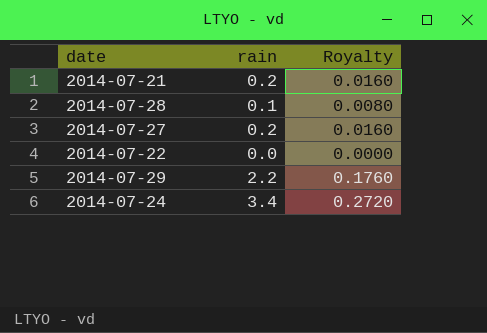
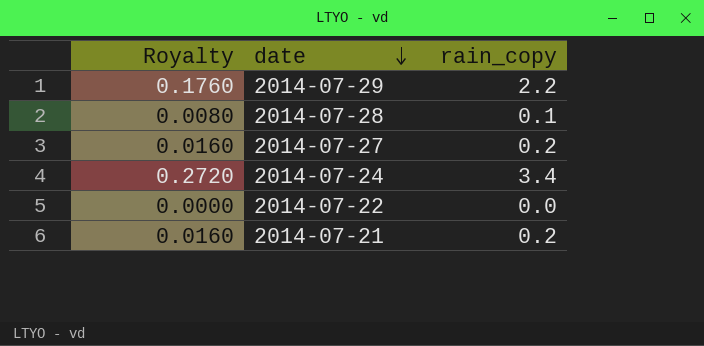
row order: none -> date descending
column Royalty | position: 3 -> 1
column name: rain -> rain_copy

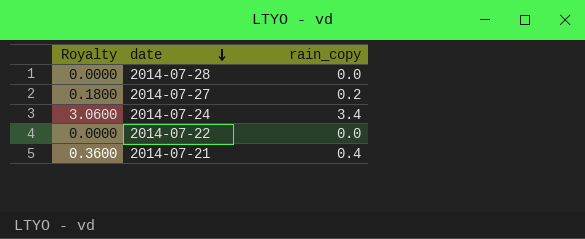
column Royalty | formula: [rain_copy] * 0.08 -> [rain_copy] * 0.9
row 2014-07-29: 0.1760 | 2.2 -> none
2014-07-28 | rain_copy: 0.1 -> 0.0
2014-07-21 | rain_copy: 0.2 -> 0.4

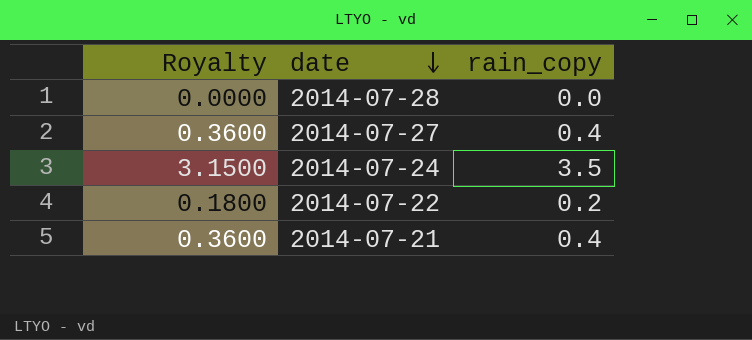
2014-07-27 | Royalty: 0.1800 -> 0.3600
2014-07-27 | rain_copy: 0.2 -> 0.4
2014-07-24 | Royalty: 3.0600 -> 3.1500
2014-07-24 | rain_copy: 3.4 -> 3.5
2014-07-22 | Royalty: 0.0000 -> 0.1800
2014-07-22 | rain_copy: 0.0 -> 0.2

